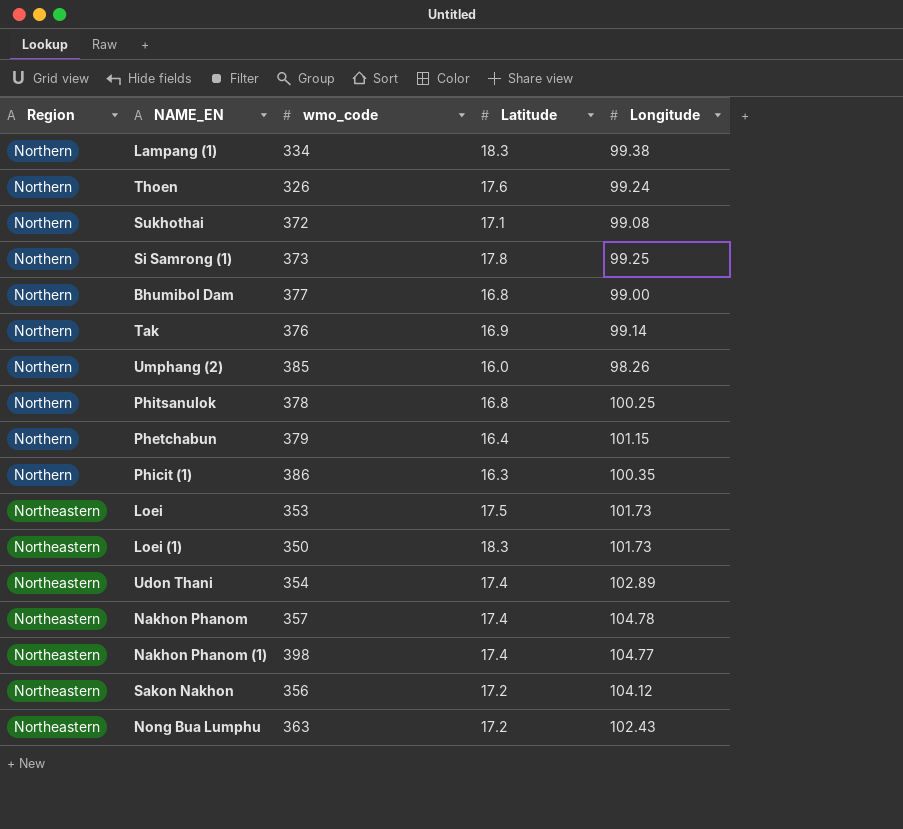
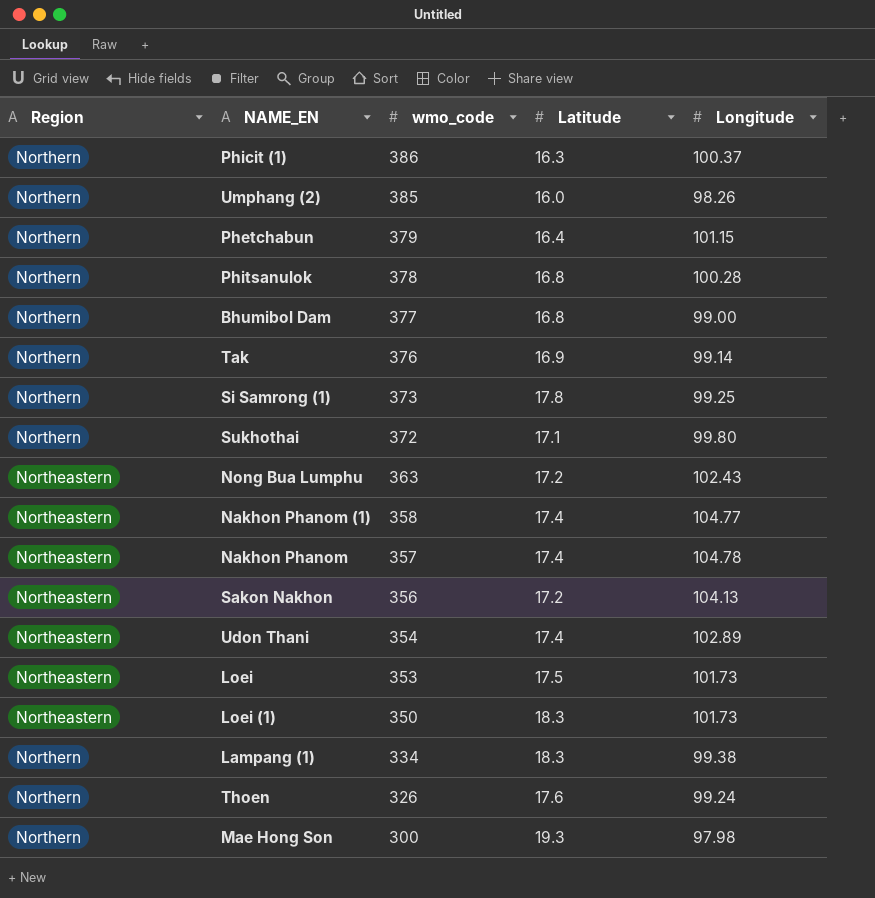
row order: Region descending -> wmo_code descending
Phicit (1) | Longitude: 100.35 -> 100.37
Phitsanulok | Longitude: 100.25 -> 100.28
Sukhothai | Longitude: 99.08 -> 99.80
Nakhon Phanom (1) | wmo_code: 398 -> 358
Sakon Nakhon | Longitude: 104.12 -> 104.13
row Mae Hong Son: none -> Northern | 300 | 19.3 | 97.98

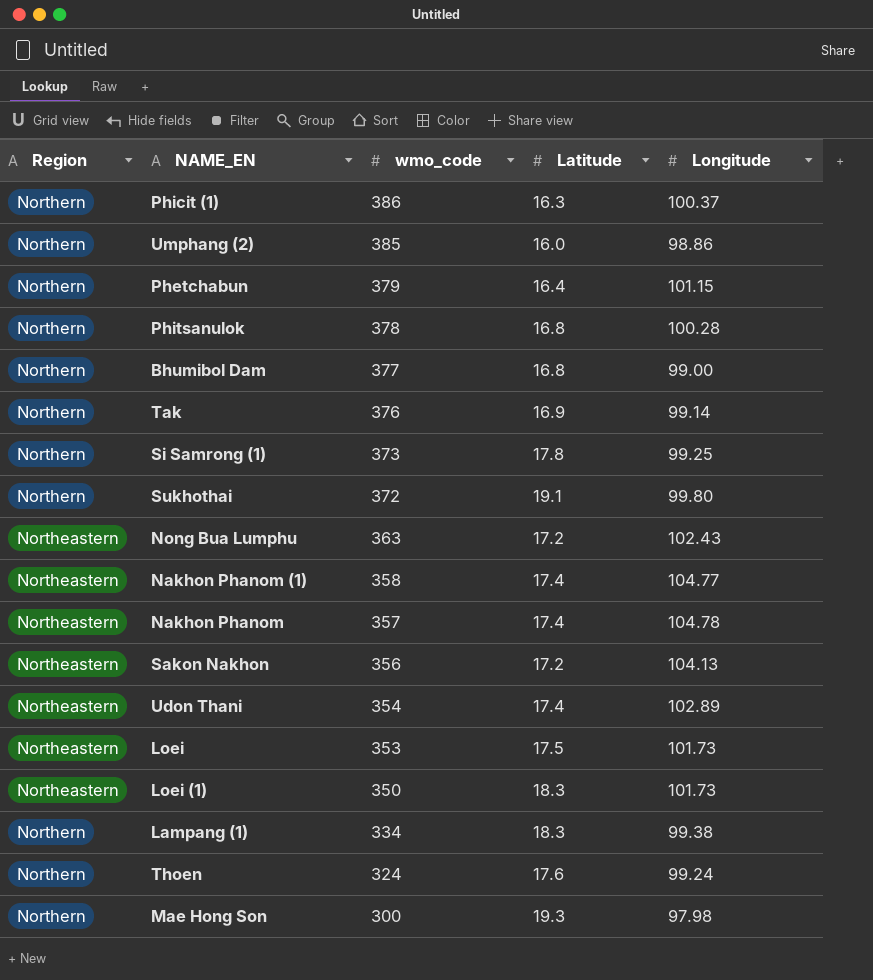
Umphang (2) | Longitude: 98.26 -> 98.86
Sukhothai | Latitude: 17.1 -> 19.1
Thoen | wmo_code: 326 -> 324

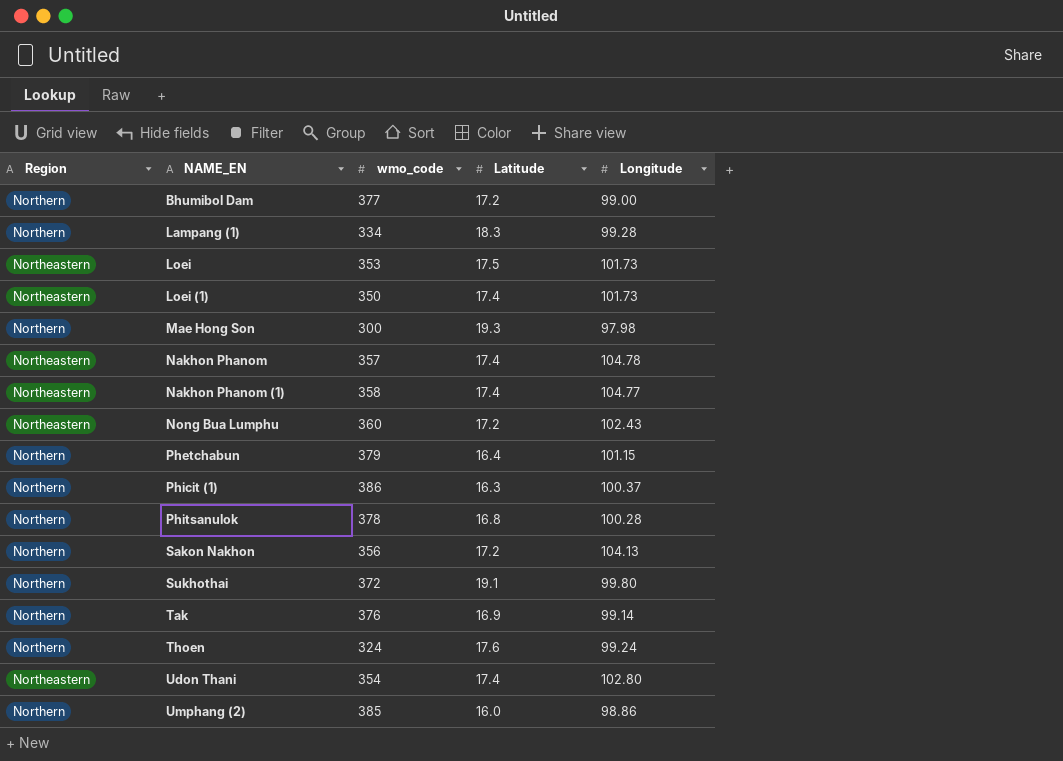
row order: wmo_code descending -> NAME_EN ascending
row Si Samrong (1): Northern | 373 | 17.8 | 99.25 -> none
Bhumibol Dam | Latitude: 16.8 -> 17.2
Lampang (1) | Longitude: 99.38 -> 99.28
Loei (1) | Latitude: 18.3 -> 17.4
Nong Bua Lumphu | wmo_code: 363 -> 360
Sakon Nakhon | Region: Northeastern -> Northern
Udon Thani | Longitude: 102.89 -> 102.80

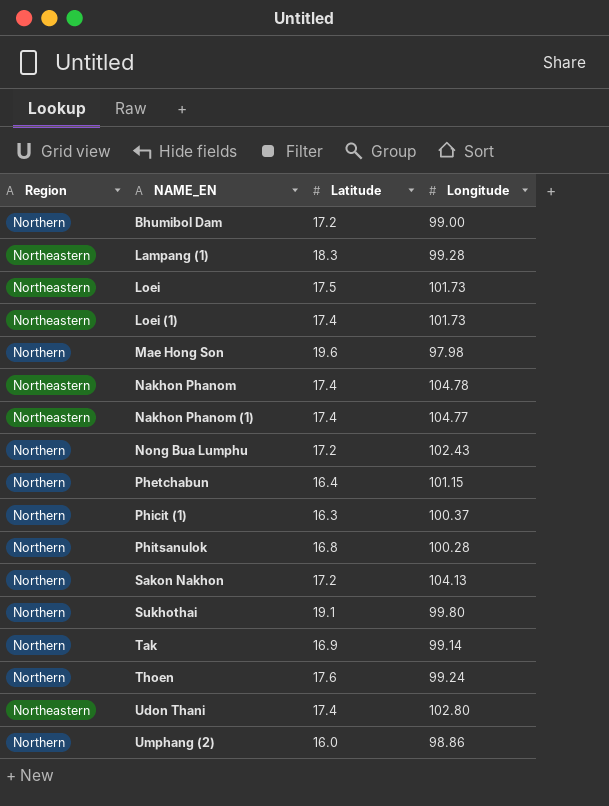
column wmo_code | position: 3 -> none
Lampang (1) | Region: Northern -> Northeastern
Mae Hong Son | Latitude: 19.3 -> 19.6
Nong Bua Lumphu | Region: Northeastern -> Northern

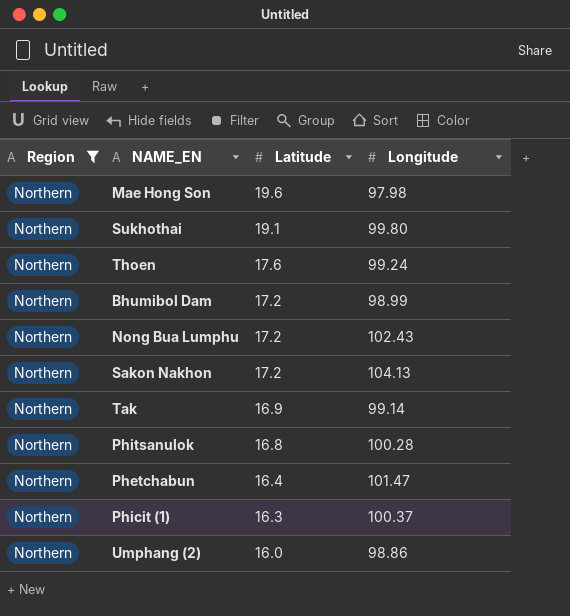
filter: none -> Region = Northern
row order: NAME_EN ascending -> Latitude descending
Bhumibol Dam | Longitude: 99.00 -> 98.99
Phetchabun | Longitude: 101.15 -> 101.47

